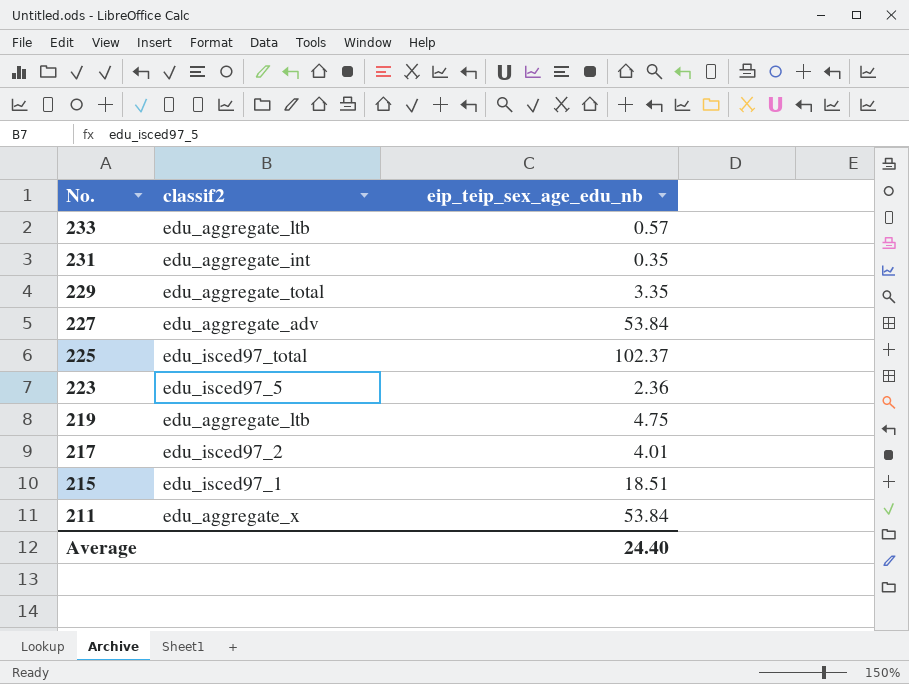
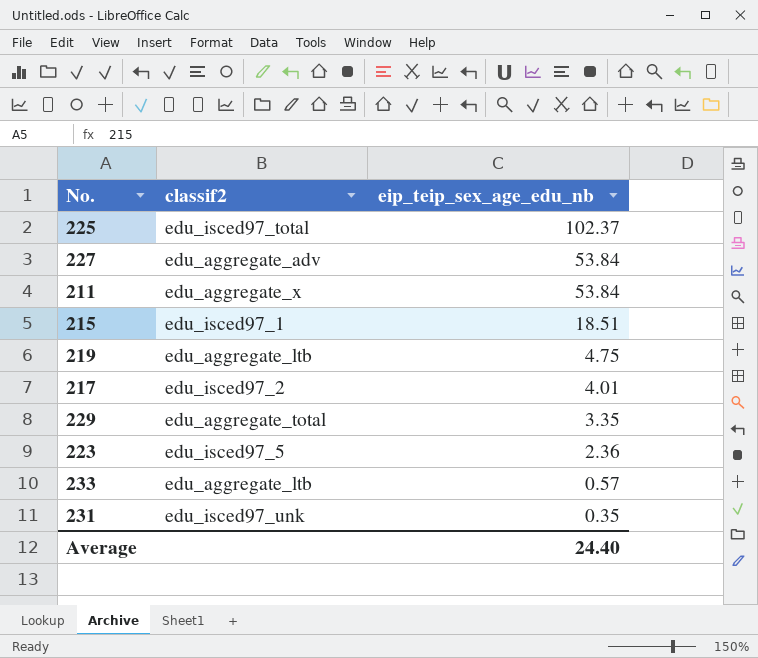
row order: No. descending -> eip_teip_sex_age_edu_nb descending
231 | classif2: edu_aggregate_int -> edu_isced97_unk

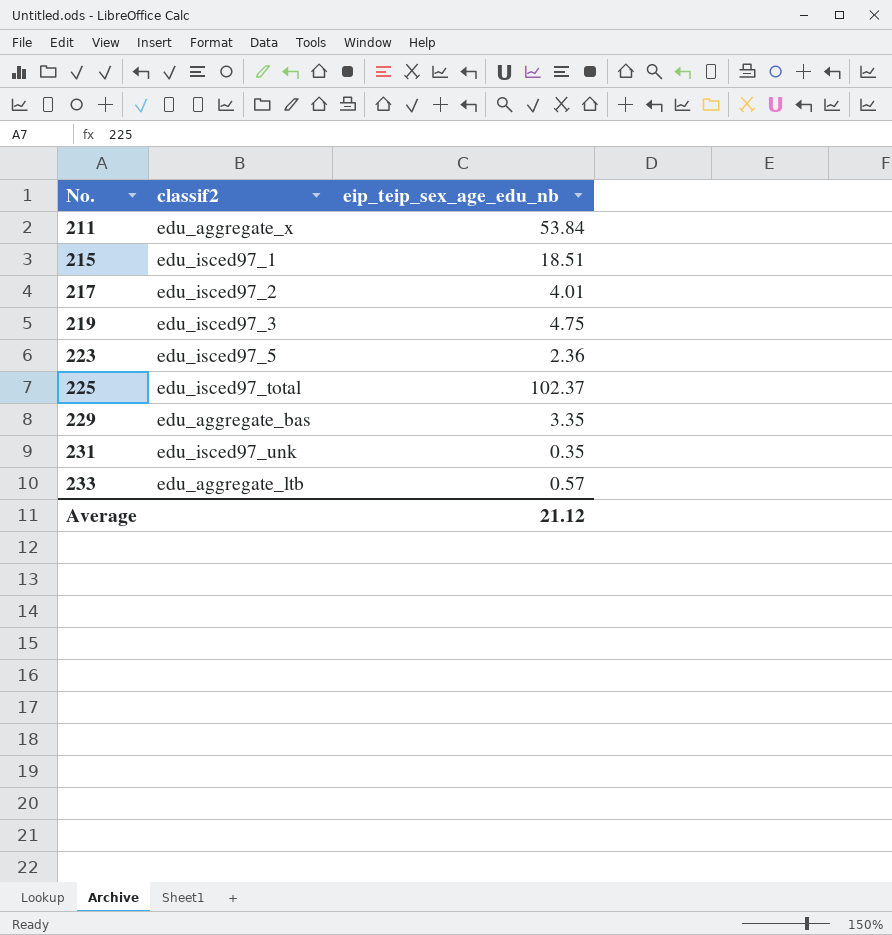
row order: eip_teip_sex_age_edu_nb descending -> No. ascending
row 227: edu_aggregate_adv | 53.84 -> none
219 | classif2: edu_aggregate_ltb -> edu_isced97_3
229 | classif2: edu_aggregate_total -> edu_aggregate_bas
Average | eip_teip_sex_age_edu_nb: 24.40 -> 21.12

